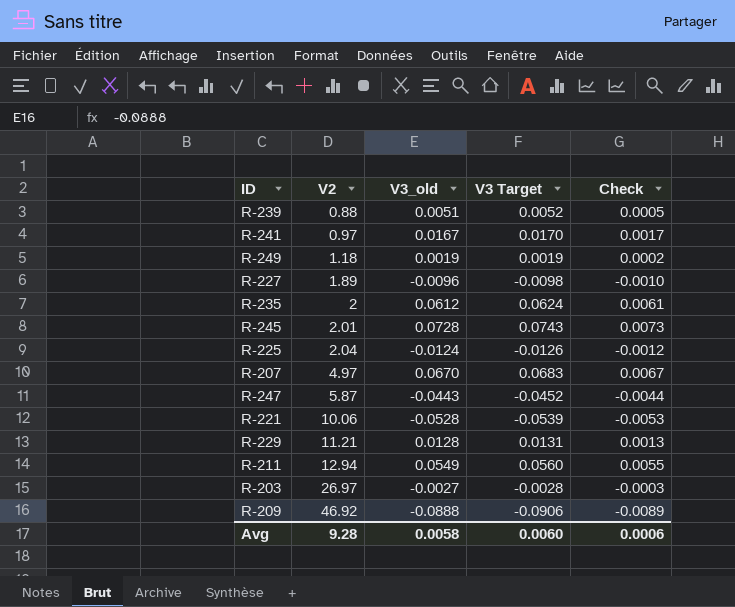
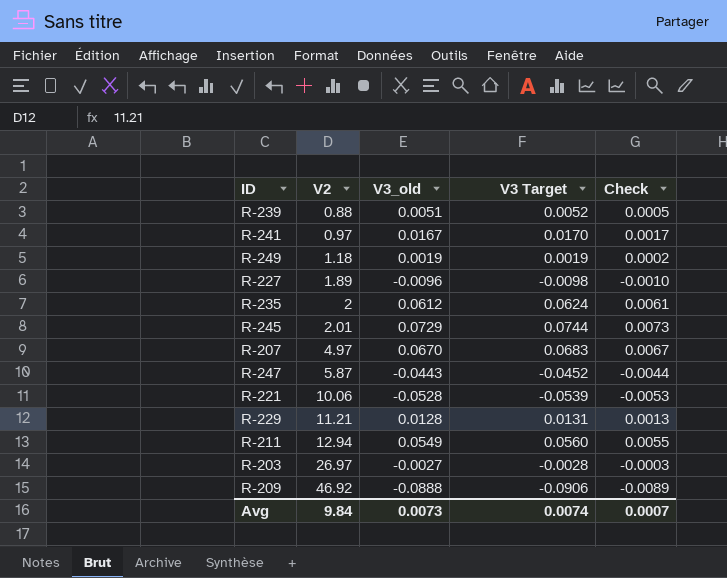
row R-225: 2.04 | -0.0124 | -0.0126 | -0.0012 -> none
R-245 | V3_old: 0.0728 -> 0.0729
R-245 | V3 Target: 0.0743 -> 0.0744
Avg | V2: 9.28 -> 9.84
Avg | V3_old: 0.0058 -> 0.0073
Avg | V3 Target: 0.0060 -> 0.0074
Avg | Check: 0.0006 -> 0.0007

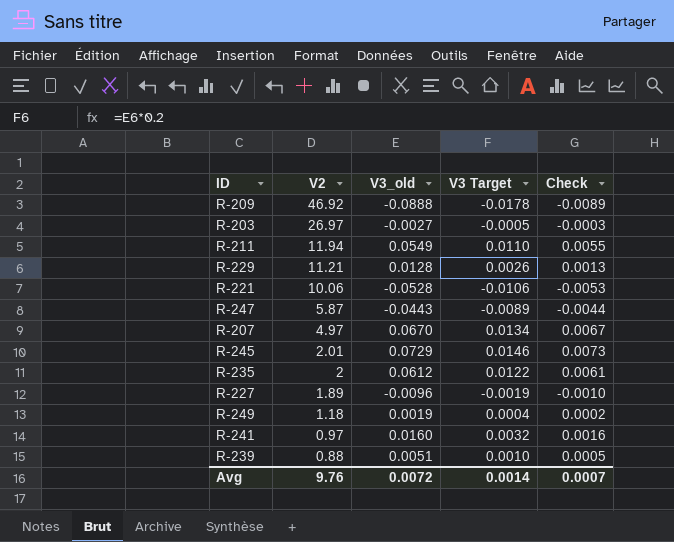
row order: V2 ascending -> V2 descending
column V3 Target | formula: [V3_old] * 1.02 -> [V3_old] * 0.2
R-211 | V2: 12.94 -> 11.94
R-241 | V3_old: 0.0167 -> 0.0160
R-241 | Check: 0.0017 -> 0.0016
Avg | V2: 9.84 -> 9.76
Avg | V3_old: 0.0073 -> 0.0072
Avg | V3 Target: 0.0074 -> 0.0014

